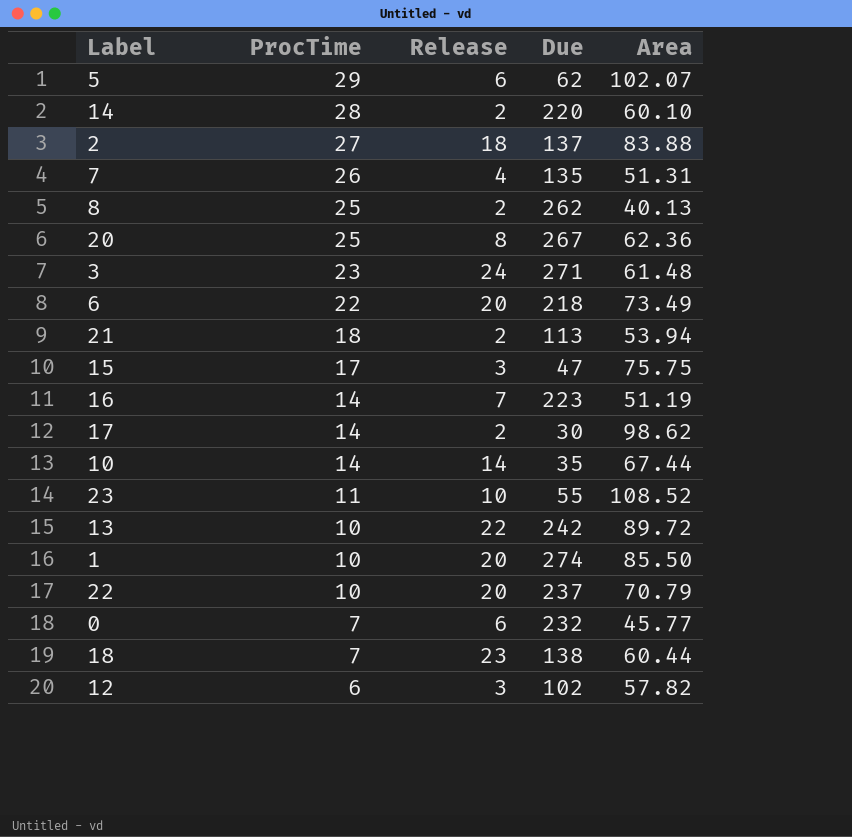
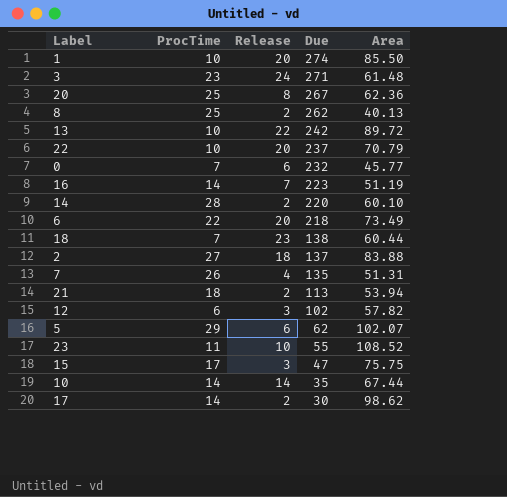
row order: ProcTime descending -> Due descending

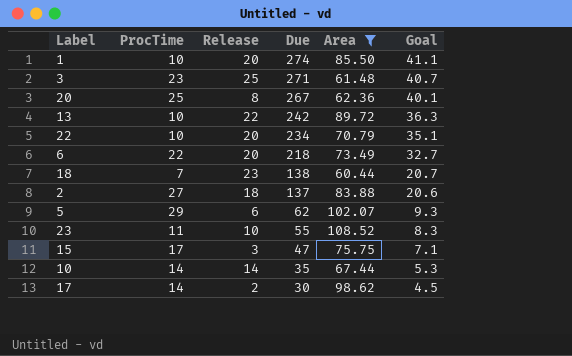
filter: none -> Area >= 60.44
column Goal | formula: none -> [Due] * 0.15
3 | Release: 24 -> 25
22 | Due: 237 -> 234

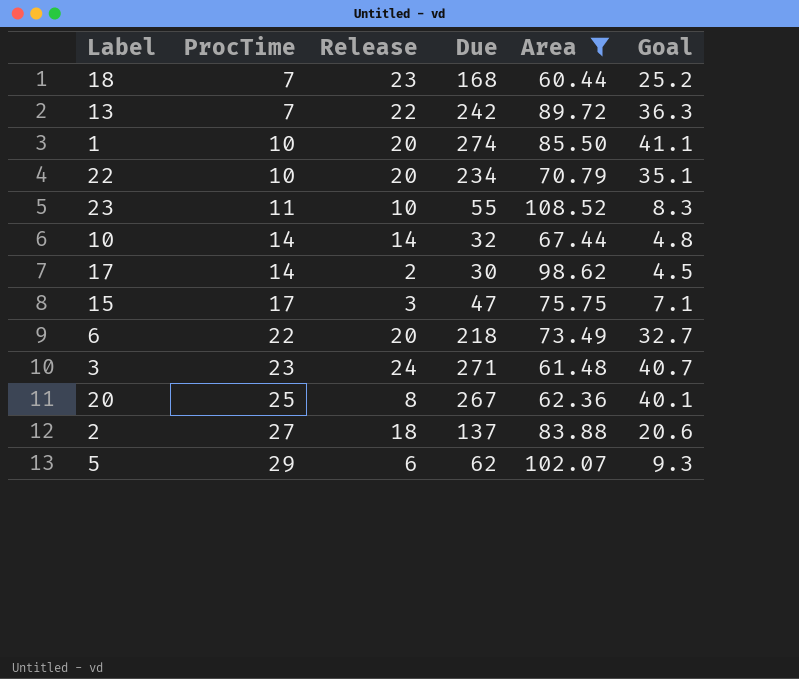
row order: Due descending -> ProcTime ascending
18 | Due: 138 -> 168
18 | Goal: 20.7 -> 25.2
13 | ProcTime: 10 -> 7
10 | Due: 35 -> 32
10 | Goal: 5.3 -> 4.8
3 | Release: 25 -> 24

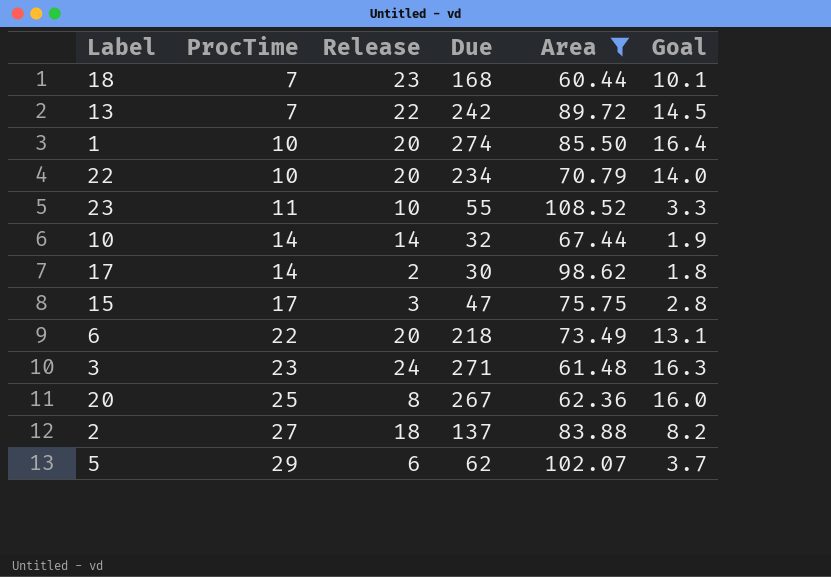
column Goal | formula: [Due] * 0.15 -> [Due] * 0.06

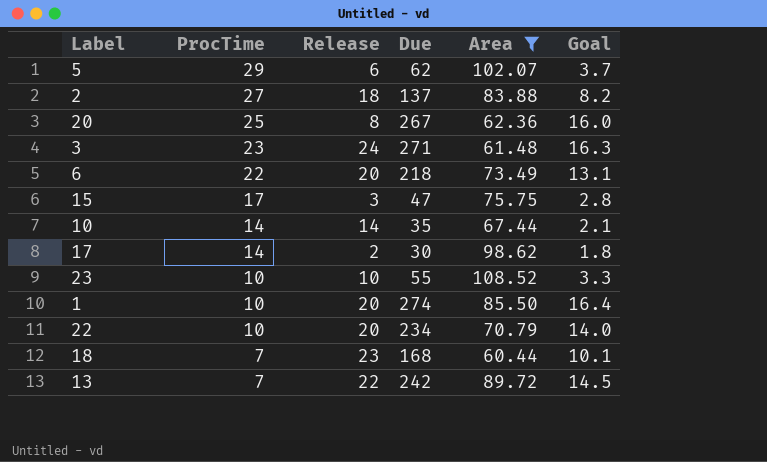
row order: ProcTime ascending -> ProcTime descending
10 | Due: 32 -> 35
10 | Goal: 1.9 -> 2.1
23 | ProcTime: 11 -> 10

